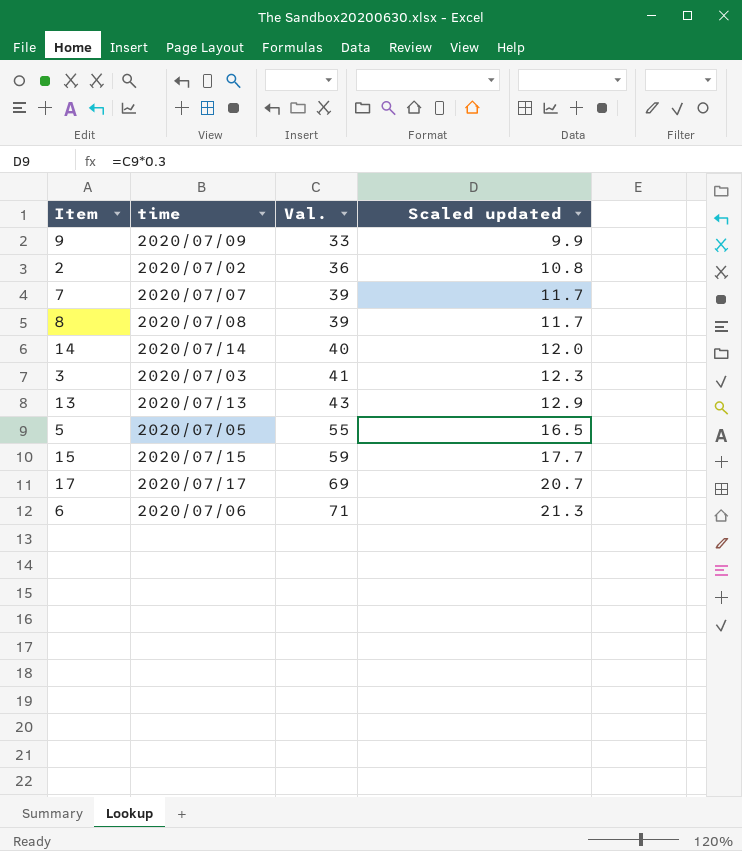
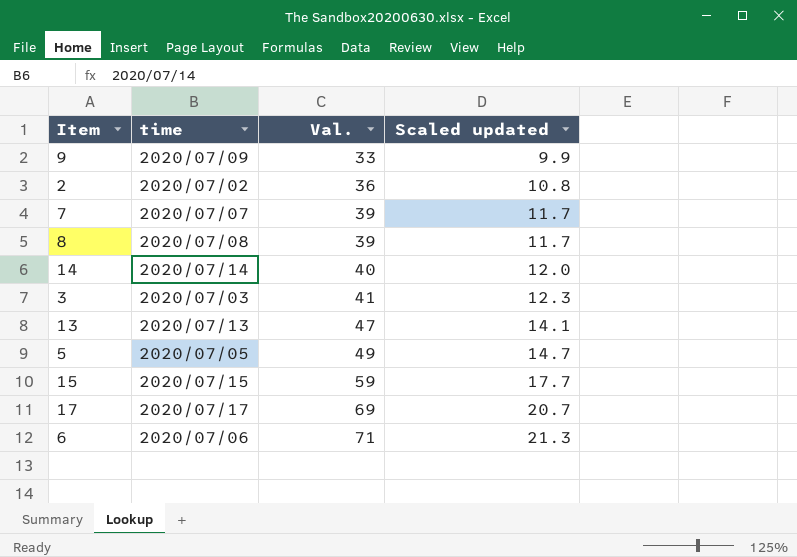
13 | Val.: 43 -> 47
13 | Scaled updated: 12.9 -> 14.1
5 | Val.: 55 -> 49
5 | Scaled updated: 16.5 -> 14.7

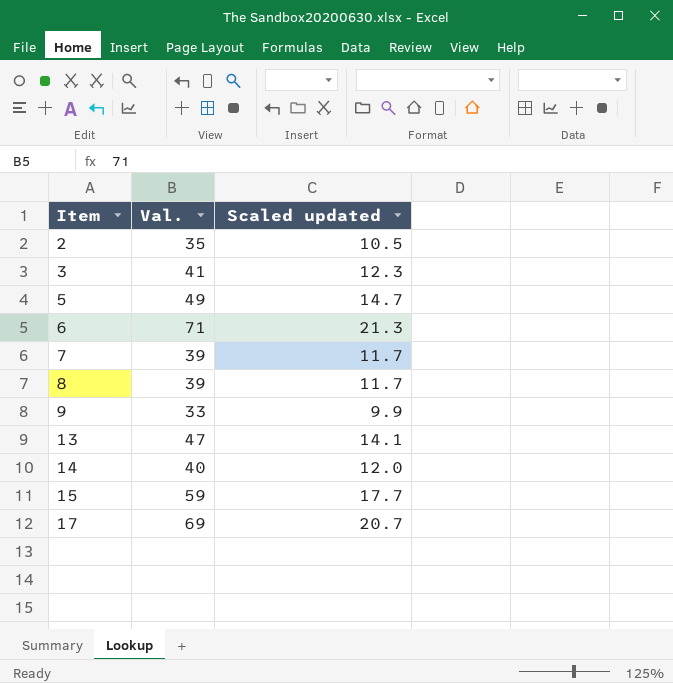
row order: Val. ascending -> Item ascending
column time | position: 2 -> none
2 | Val.: 36 -> 35
2 | Scaled updated: 10.8 -> 10.5

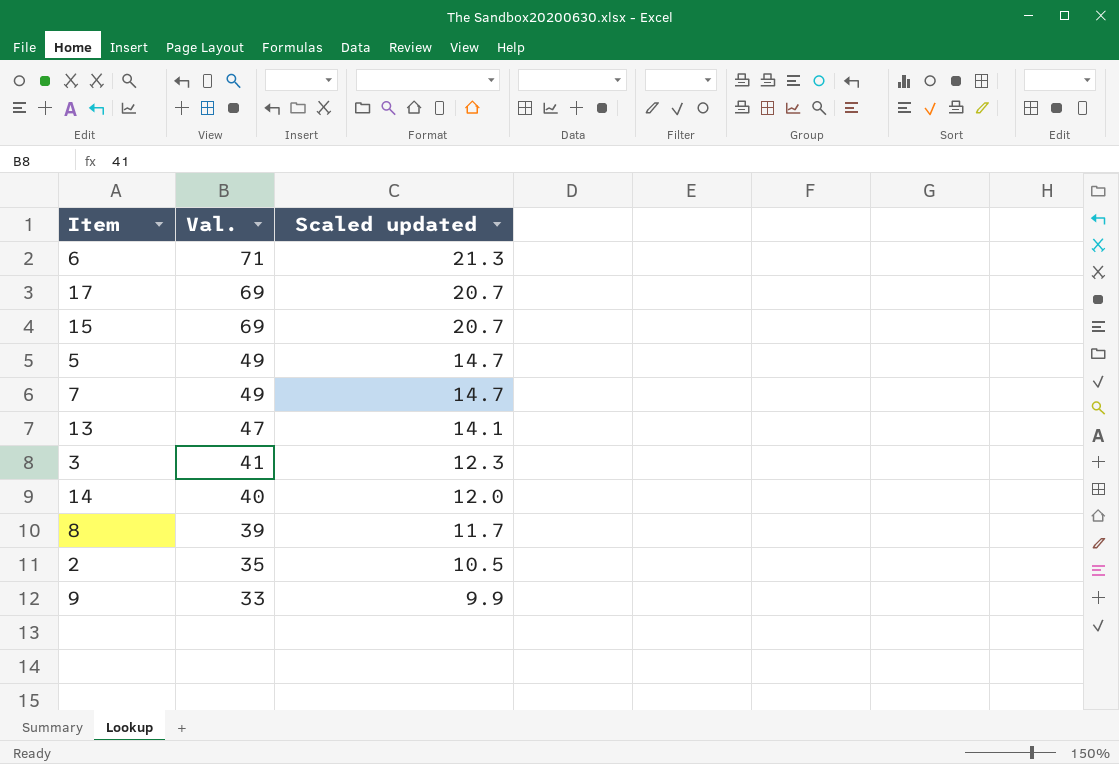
row order: Item ascending -> Val. descending
15 | Val.: 59 -> 69
15 | Scaled updated: 17.7 -> 20.7
7 | Val.: 39 -> 49
7 | Scaled updated: 11.7 -> 14.7

